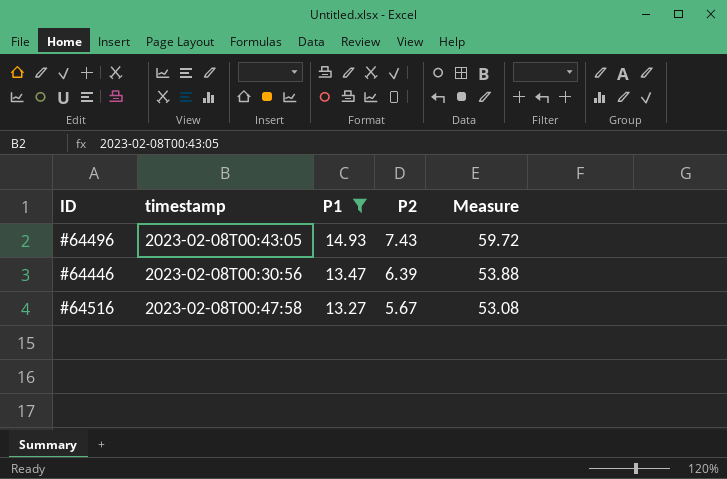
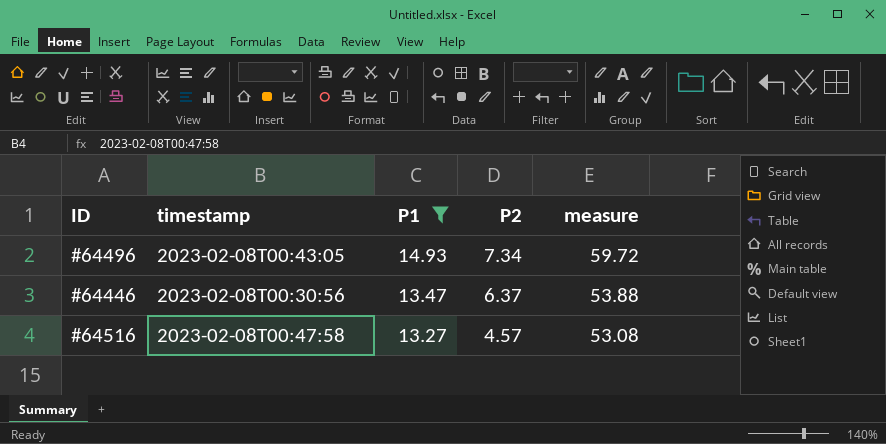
column name: Measure -> measure
#64496 | P2: 7.43 -> 7.34
#64446 | P2: 6.39 -> 6.37
#64516 | P2: 5.67 -> 4.57

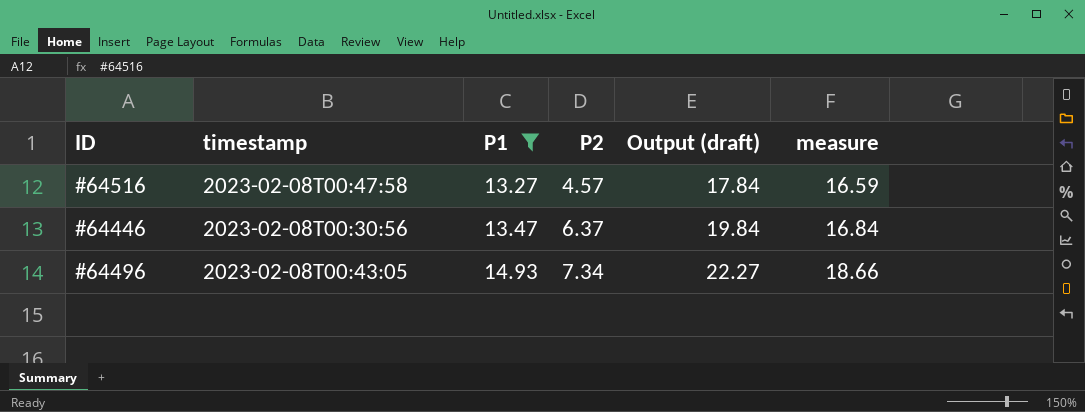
row order: P1 descending -> P1 ascending
column Output (draft) | formula: none -> [P1] + [P2]
column measure | formula: [P1] * 4 -> [P1] * 1.25

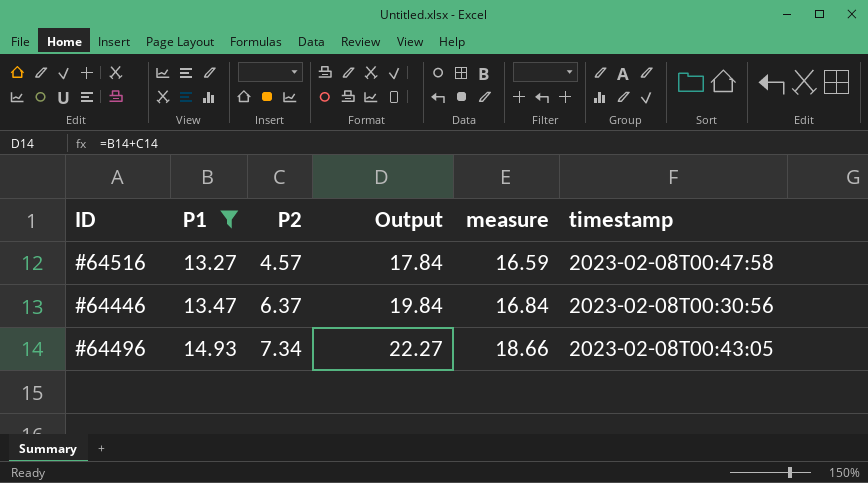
column name: Output (draft) -> Output
column timestamp | position: 2 -> 6

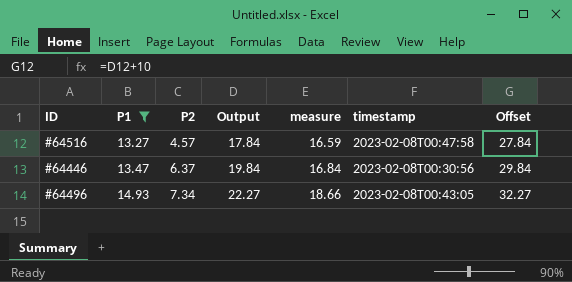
column Offset | formula: none -> [Output] + 10

